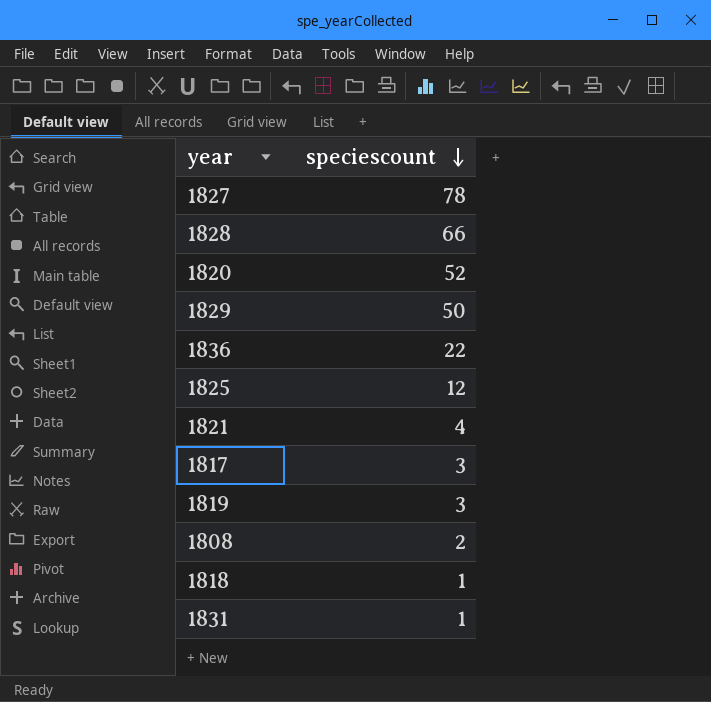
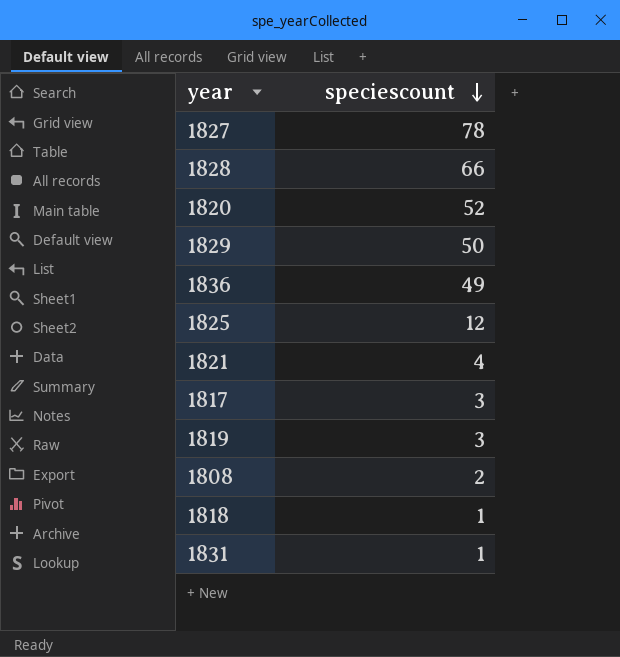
1836 | speciescount: 22 -> 49

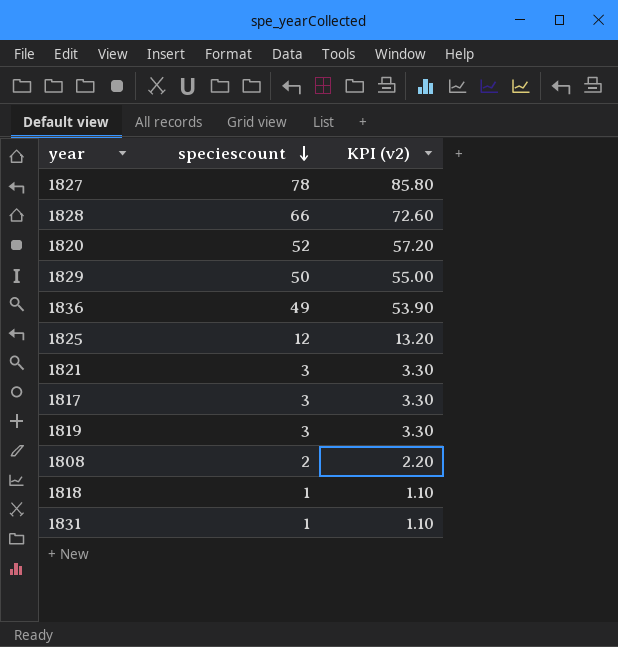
column KPI (v2) | formula: none -> [speciescount] * 1.1
1821 | speciescount: 4 -> 3

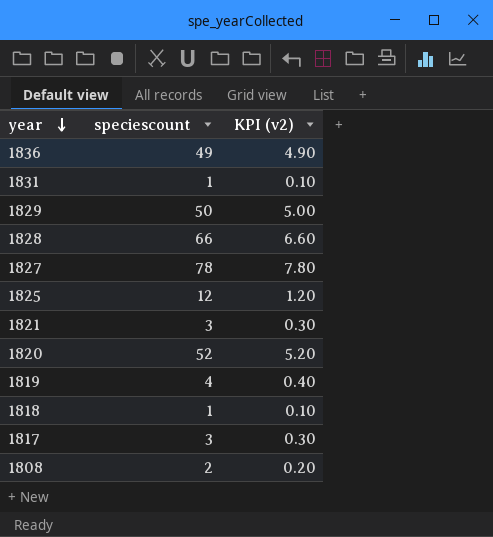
row order: speciescount descending -> year descending
column KPI (v2) | formula: [speciescount] * 1.1 -> [speciescount] * 0.1
1819 | speciescount: 3 -> 4

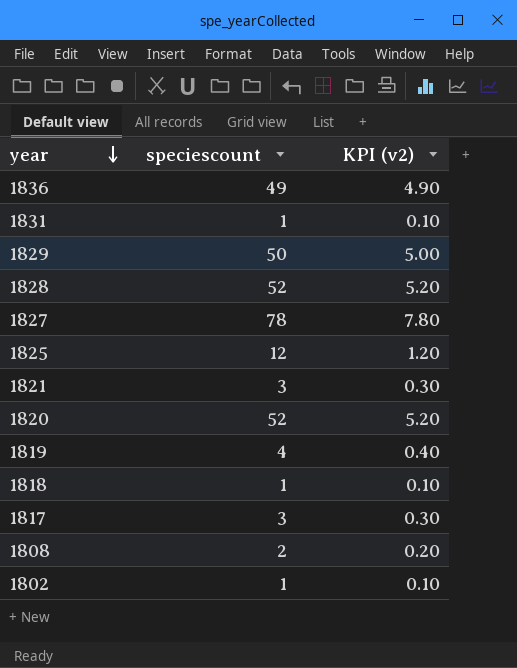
1828 | speciescount: 66 -> 52
1828 | KPI (v2): 6.60 -> 5.20
row 1802: none -> 1 | 0.10

